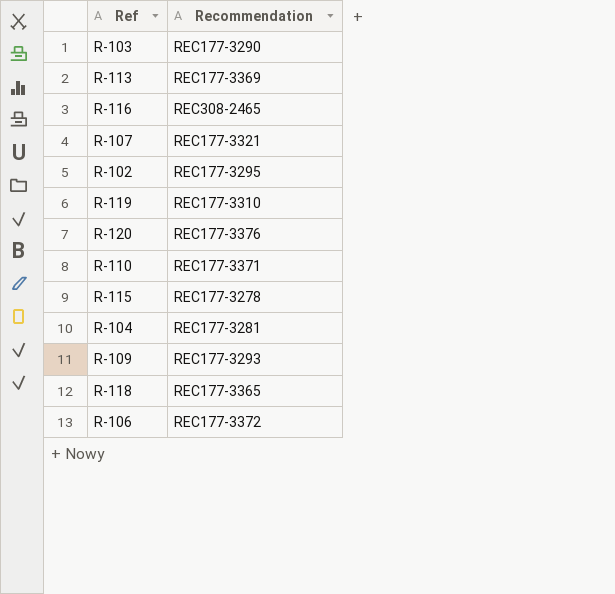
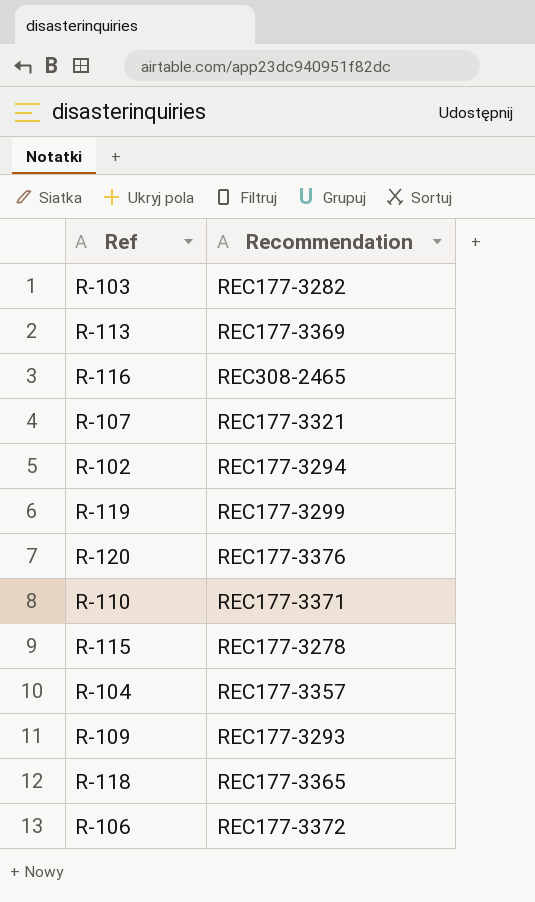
R-103 | Recommendation: REC177-3290 -> REC177-3282
R-102 | Recommendation: REC177-3295 -> REC177-3294
R-119 | Recommendation: REC177-3310 -> REC177-3299
R-104 | Recommendation: REC177-3281 -> REC177-3357

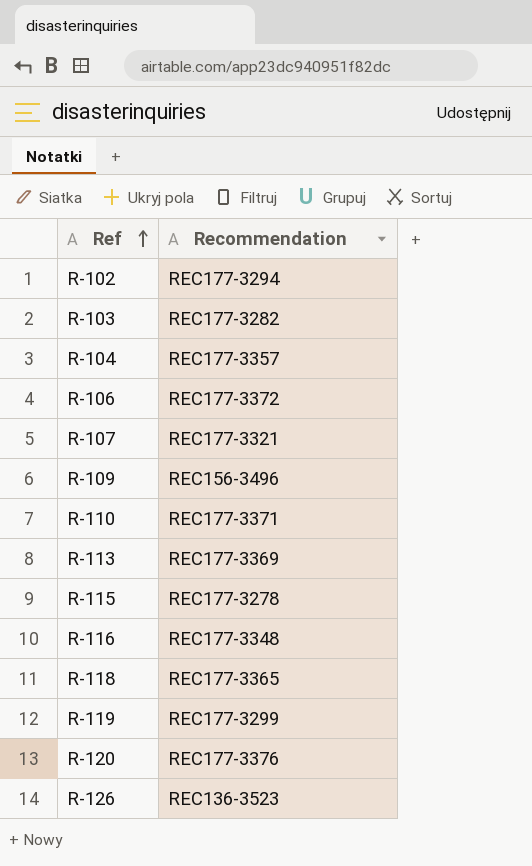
row order: none -> Ref ascending
R-109 | Recommendation: REC177-3293 -> REC156-3496
R-116 | Recommendation: REC308-2465 -> REC177-3348
row R-126: none -> REC136-3523

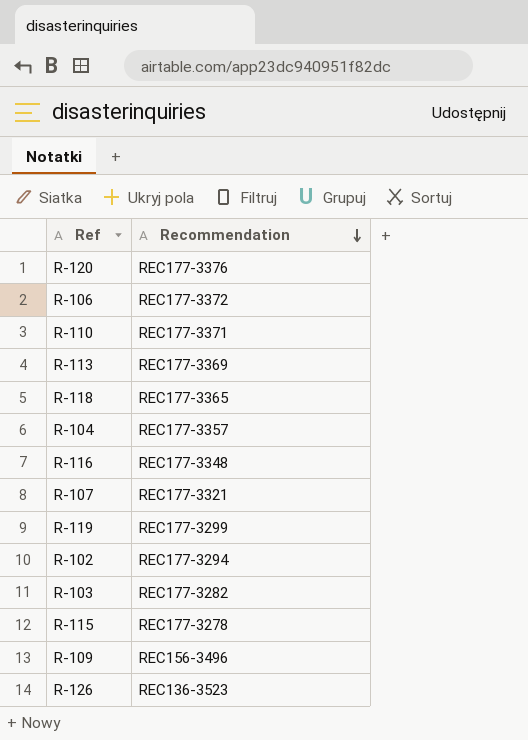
row order: Ref ascending -> Recommendation descending

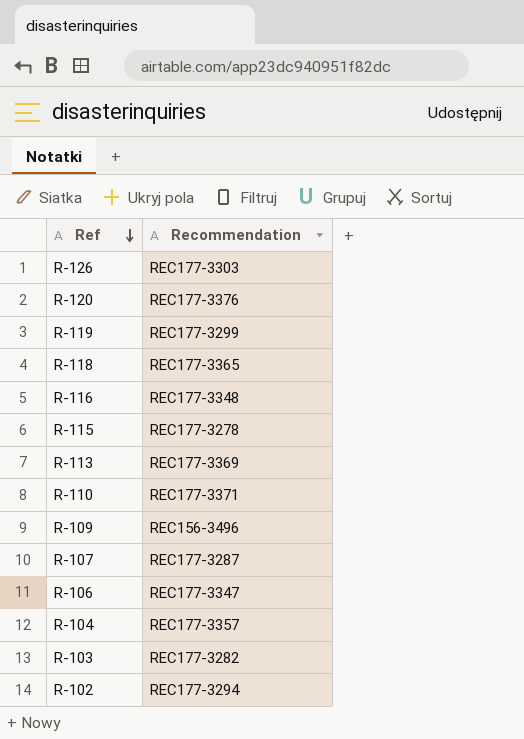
row order: Recommendation descending -> Ref descending
R-126 | Recommendation: REC136-3523 -> REC177-3303
R-107 | Recommendation: REC177-3321 -> REC177-3287
R-106 | Recommendation: REC177-3372 -> REC177-3347

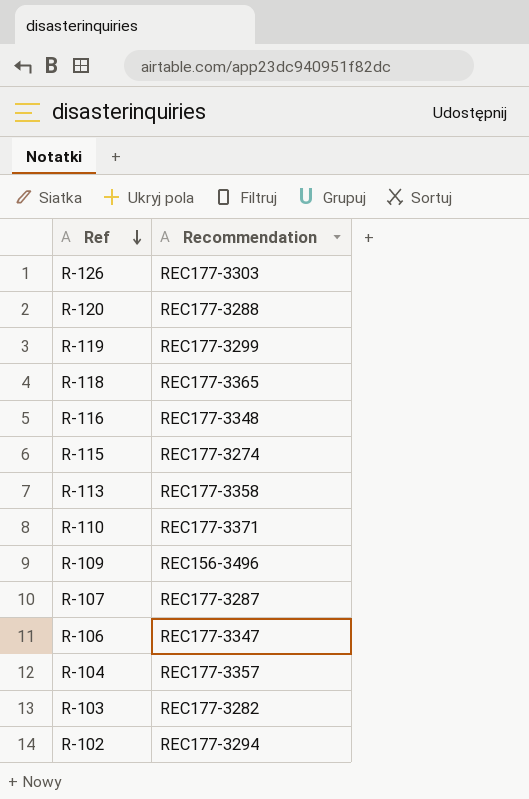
R-120 | Recommendation: REC177-3376 -> REC177-3288
R-115 | Recommendation: REC177-3278 -> REC177-3274
R-113 | Recommendation: REC177-3369 -> REC177-3358

